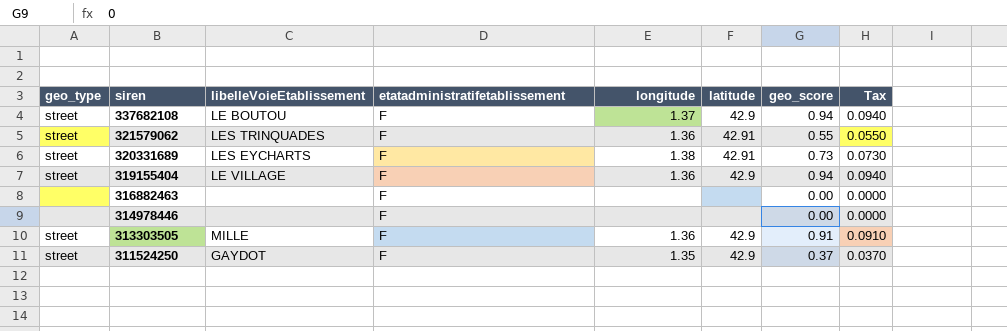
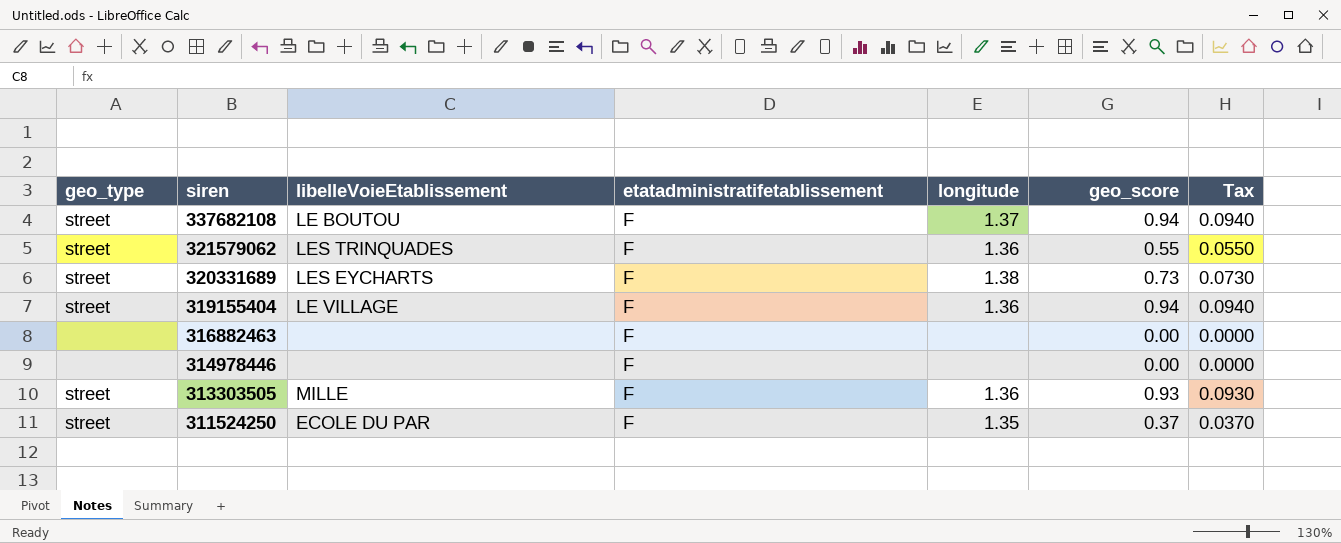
column latitude | position: 6 -> none
313303505 | geo_score: 0.91 -> 0.93
313303505 | Tax: 0.0910 -> 0.0930
311524250 | libelleVoieEtablissement: GAYDOT -> ECOLE DU PAR

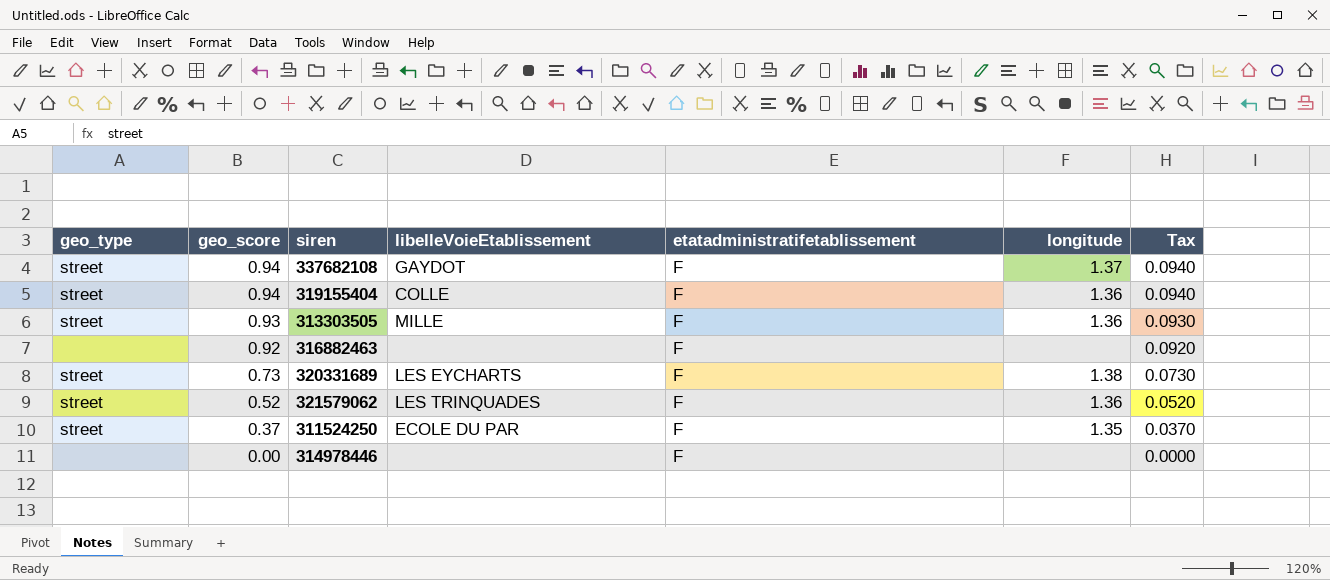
row order: siren descending -> geo_score descending
column geo_score | position: 6 -> 2
337682108 | libelleVoieEtablissement: LE BOUTOU -> GAYDOT
319155404 | libelleVoieEtablissement: LE VILLAGE -> COLLE
316882463 | geo_score: 0.00 -> 0.92
316882463 | Tax: 0.0000 -> 0.0920
321579062 | geo_score: 0.55 -> 0.52
321579062 | Tax: 0.0550 -> 0.0520

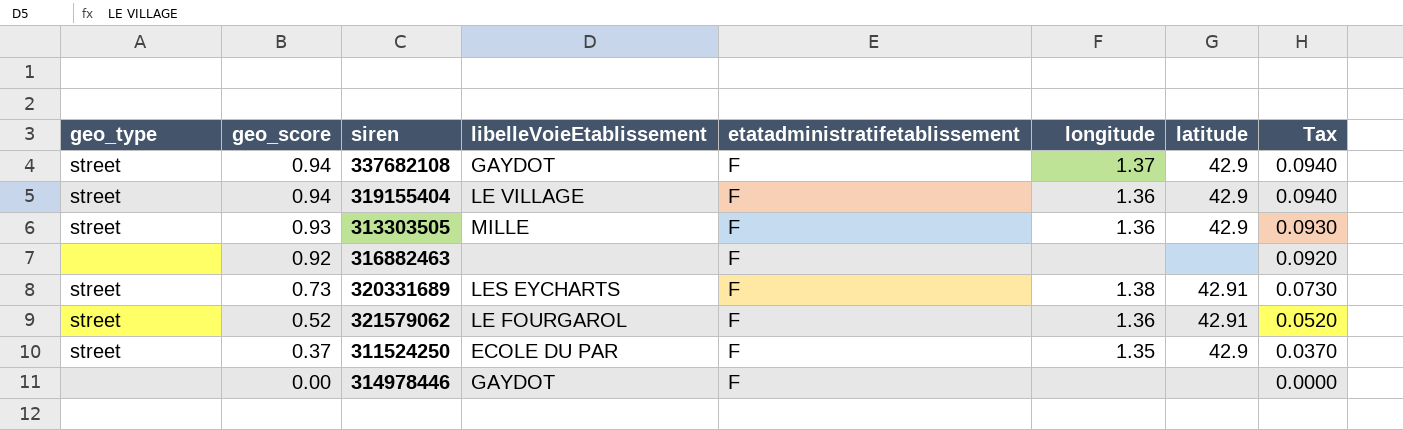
column latitude | position: none -> 7
319155404 | libelleVoieEtablissement: COLLE -> LE VILLAGE
321579062 | libelleVoieEtablissement: LES TRINQUADES -> LE FOURGAROL
314978446 | libelleVoieEtablissement: none -> GAYDOT

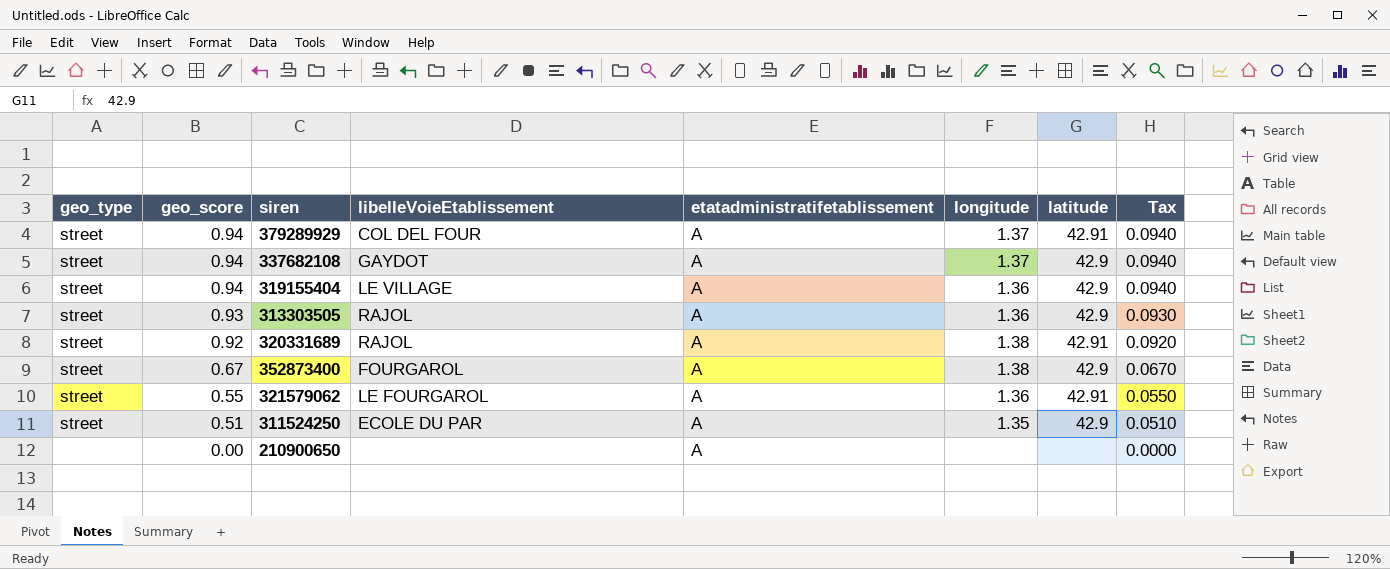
row 316882463: none | 0.92 | none | F | none | none | 0.0920 -> none
row 314978446: none | 0.00 | GAYDOT | F | none | none | 0.0000 -> none
row 379289929: none -> street | 0.94 | COL DEL FOUR | A | 1.37 | 42.91 | 0.0940
337682108 | etatadministratifetablissement: F -> A
319155404 | etatadministratifetablissement: F -> A
313303505 | libelleVoieEtablissement: MILLE -> RAJOL
313303505 | etatadministratifetablissement: F -> A
320331689 | geo_score: 0.73 -> 0.92
320331689 | libelleVoieEtablissement: LES EYCHARTS -> RAJOL
320331689 | etatadministratifetablissement: F -> A
320331689 | Tax: 0.0730 -> 0.0920
row 352873400: none -> street | 0.67 | FOURGAROL | A | 1.38 | 42.9 | 0.0670
321579062 | geo_score: 0.52 -> 0.55
321579062 | etatadministratifetablissement: F -> A
321579062 | Tax: 0.0520 -> 0.0550
311524250 | geo_score: 0.37 -> 0.51
311524250 | etatadministratifetablissement: F -> A
311524250 | Tax: 0.0370 -> 0.0510
row 210900650: none -> none | 0.00 | none | A | none | none | 0.0000

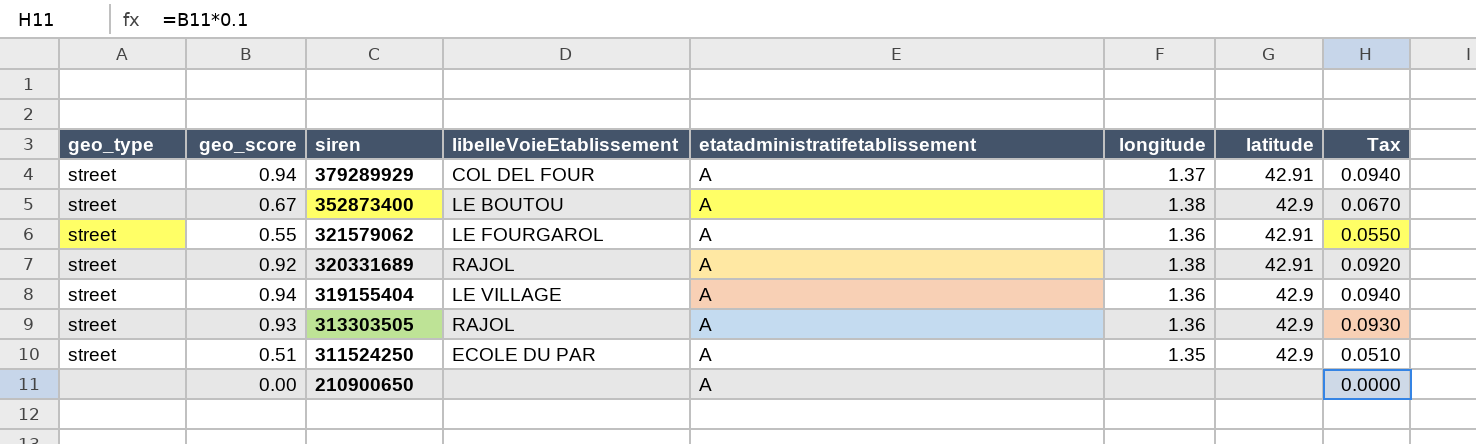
row order: geo_score descending -> siren descending
row 337682108: street | 0.94 | GAYDOT | A | 1.37 | 42.9 | 0.0940 -> none
352873400 | libelleVoieEtablissement: FOURGAROL -> LE BOUTOU

